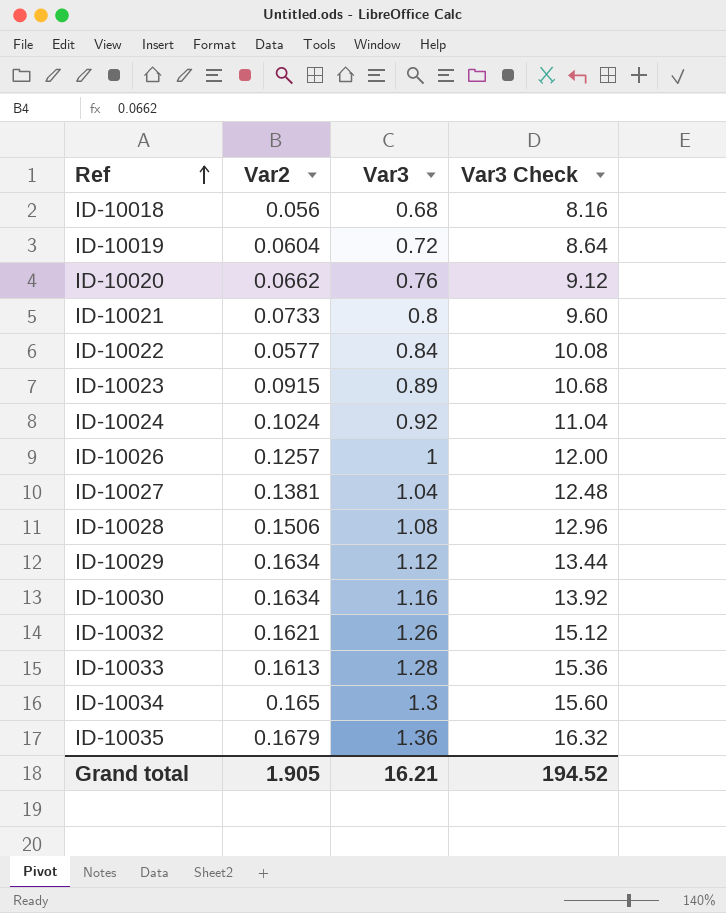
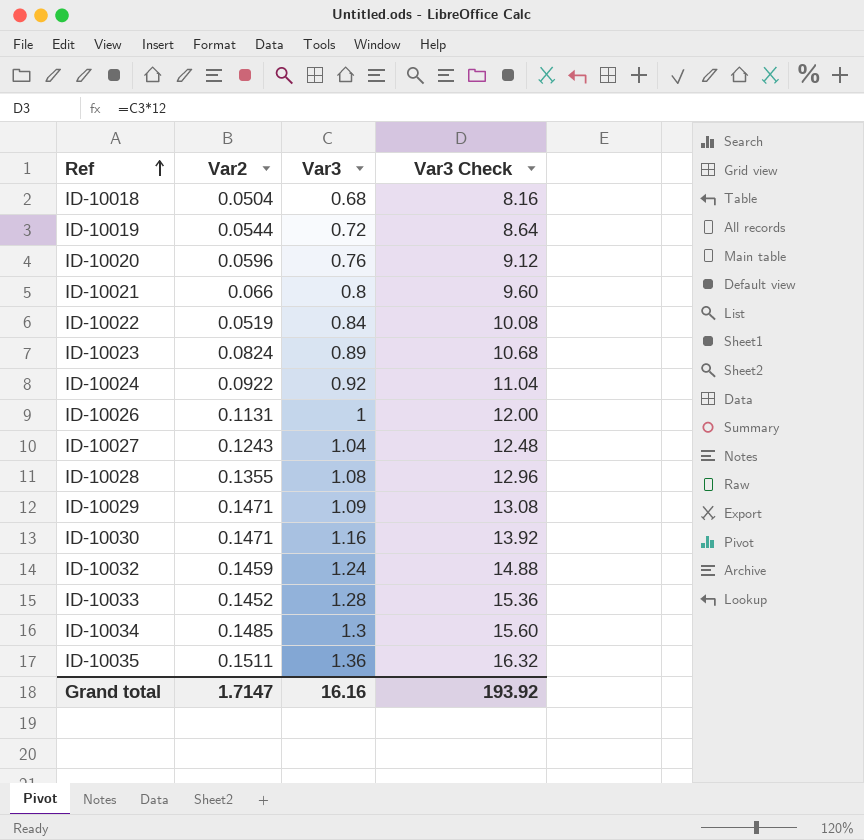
ID-10018 | Var2: 0.056 -> 0.0504
ID-10019 | Var2: 0.0604 -> 0.0544
ID-10020 | Var2: 0.0662 -> 0.0596
ID-10021 | Var2: 0.0733 -> 0.066
ID-10022 | Var2: 0.0577 -> 0.0519
ID-10023 | Var2: 0.0915 -> 0.0824
ID-10024 | Var2: 0.1024 -> 0.0922
ID-10026 | Var2: 0.1257 -> 0.1131
ID-10027 | Var2: 0.1381 -> 0.1243
ID-10028 | Var2: 0.1506 -> 0.1355
ID-10029 | Var2: 0.1634 -> 0.1471
ID-10029 | Var3: 1.12 -> 1.09
ID-10029 | Var3 Check: 13.44 -> 13.08
ID-10030 | Var2: 0.1634 -> 0.1471
ID-10032 | Var2: 0.1621 -> 0.1459
ID-10032 | Var3: 1.26 -> 1.24
ID-10032 | Var3 Check: 15.12 -> 14.88
ID-10033 | Var2: 0.1613 -> 0.1452
ID-10034 | Var2: 0.165 -> 0.1485
ID-10035 | Var2: 0.1679 -> 0.1511
Grand total | Var2: 1.905 -> 1.7147
Grand total | Var3: 16.21 -> 16.16
Grand total | Var3 Check: 194.52 -> 193.92

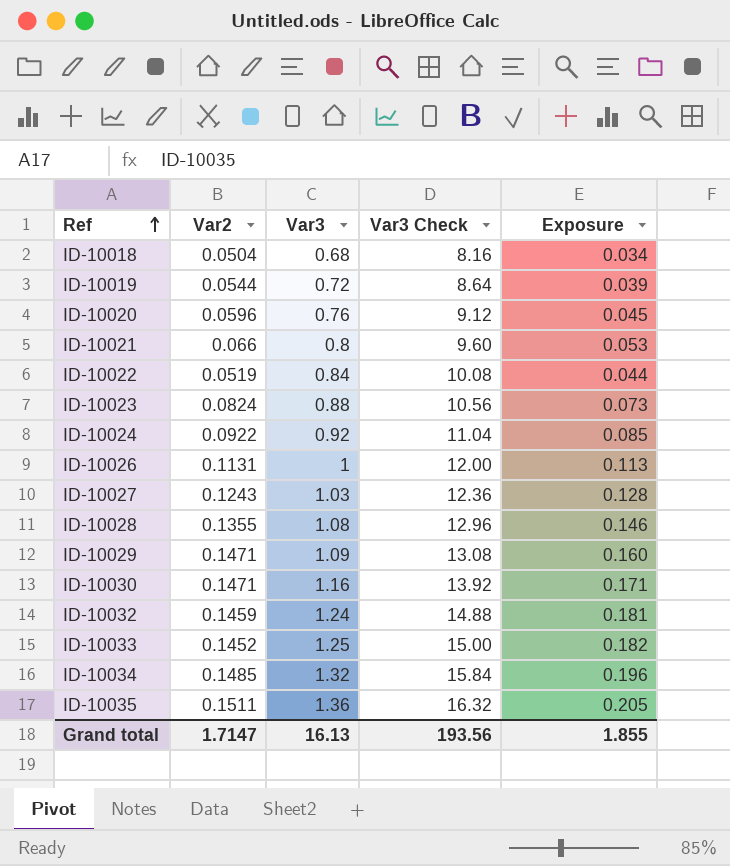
column Exposure | formula: none -> [Var2] * [Var3]
ID-10023 | Var3: 0.89 -> 0.88
ID-10023 | Var3 Check: 10.68 -> 10.56
ID-10027 | Var3: 1.04 -> 1.03
ID-10027 | Var3 Check: 12.48 -> 12.36
ID-10033 | Var3: 1.28 -> 1.25
ID-10033 | Var3 Check: 15.36 -> 15.00
ID-10034 | Var3: 1.3 -> 1.32
ID-10034 | Var3 Check: 15.60 -> 15.84
Grand total | Var3: 16.16 -> 16.13
Grand total | Var3 Check: 193.92 -> 193.56

